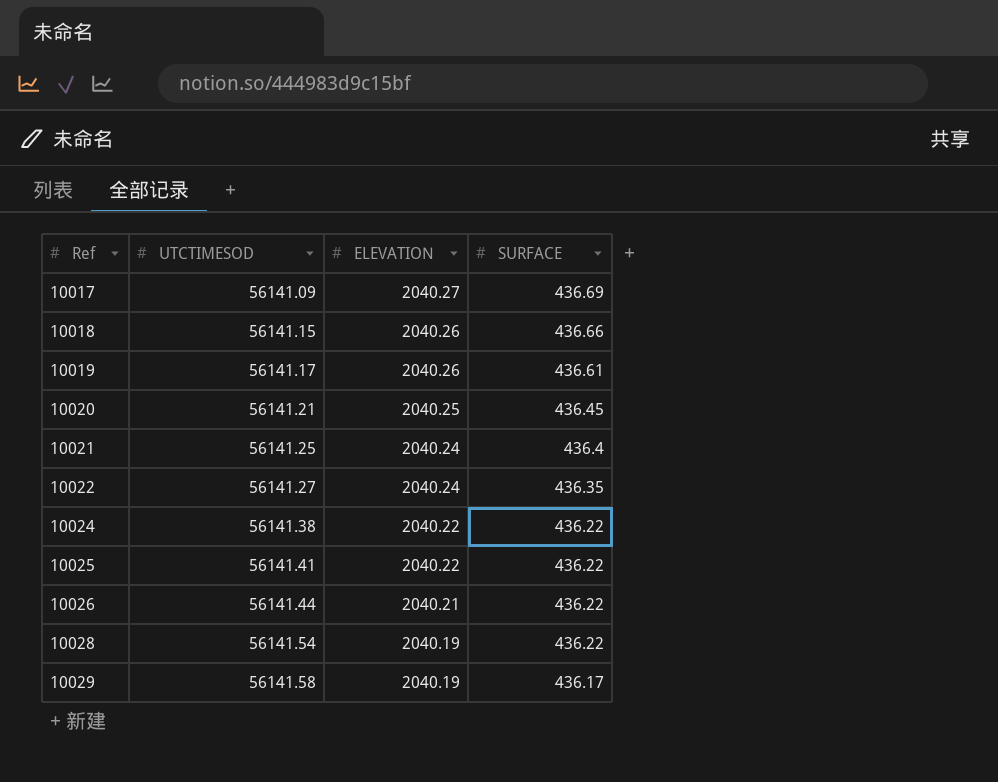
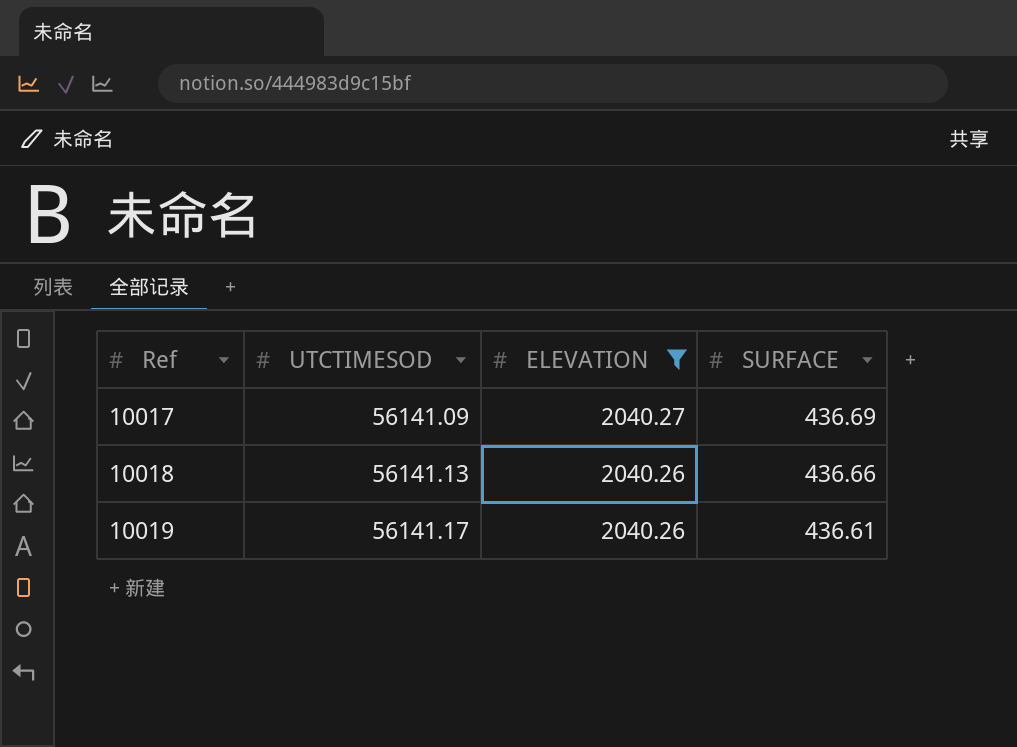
filter: none -> ELEVATION >= 2040.26
10018 | UTCTIMESOD: 56141.15 -> 56141.13

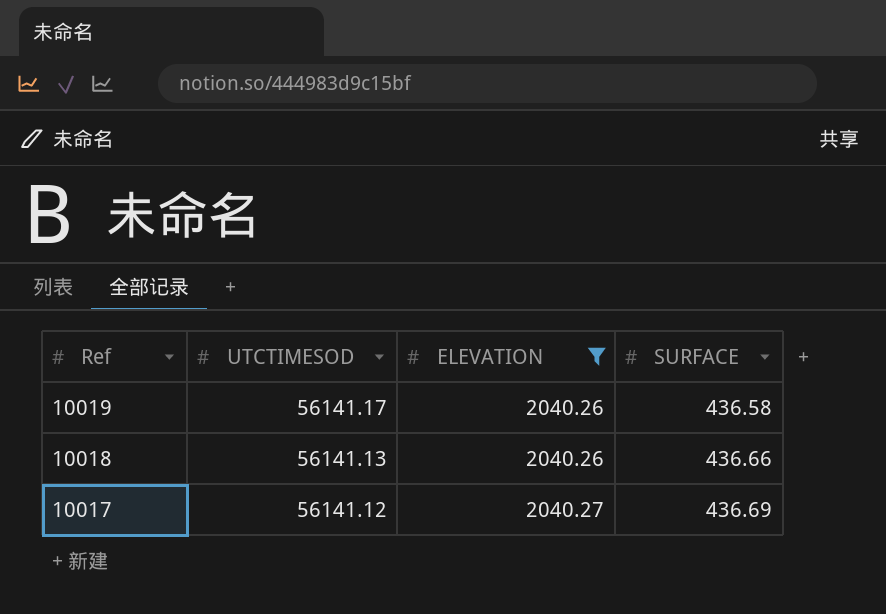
row order: Ref ascending -> Ref descending
10019 | SURFACE: 436.61 -> 436.58
10017 | UTCTIMESOD: 56141.09 -> 56141.12

